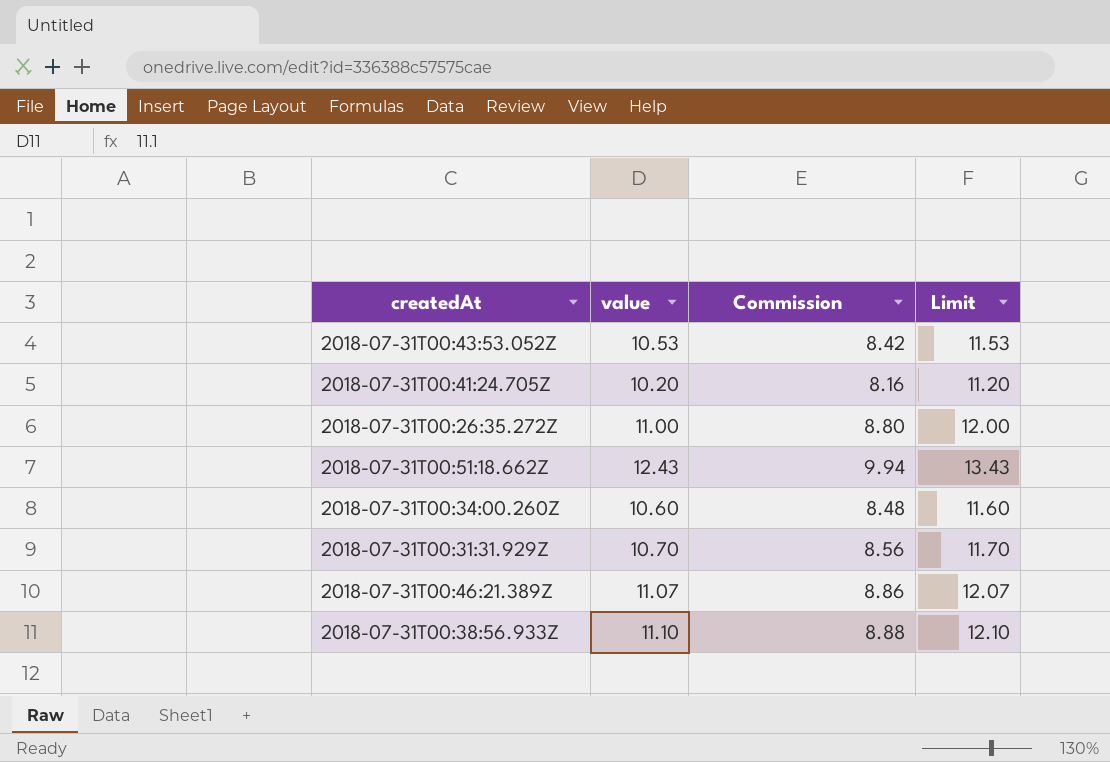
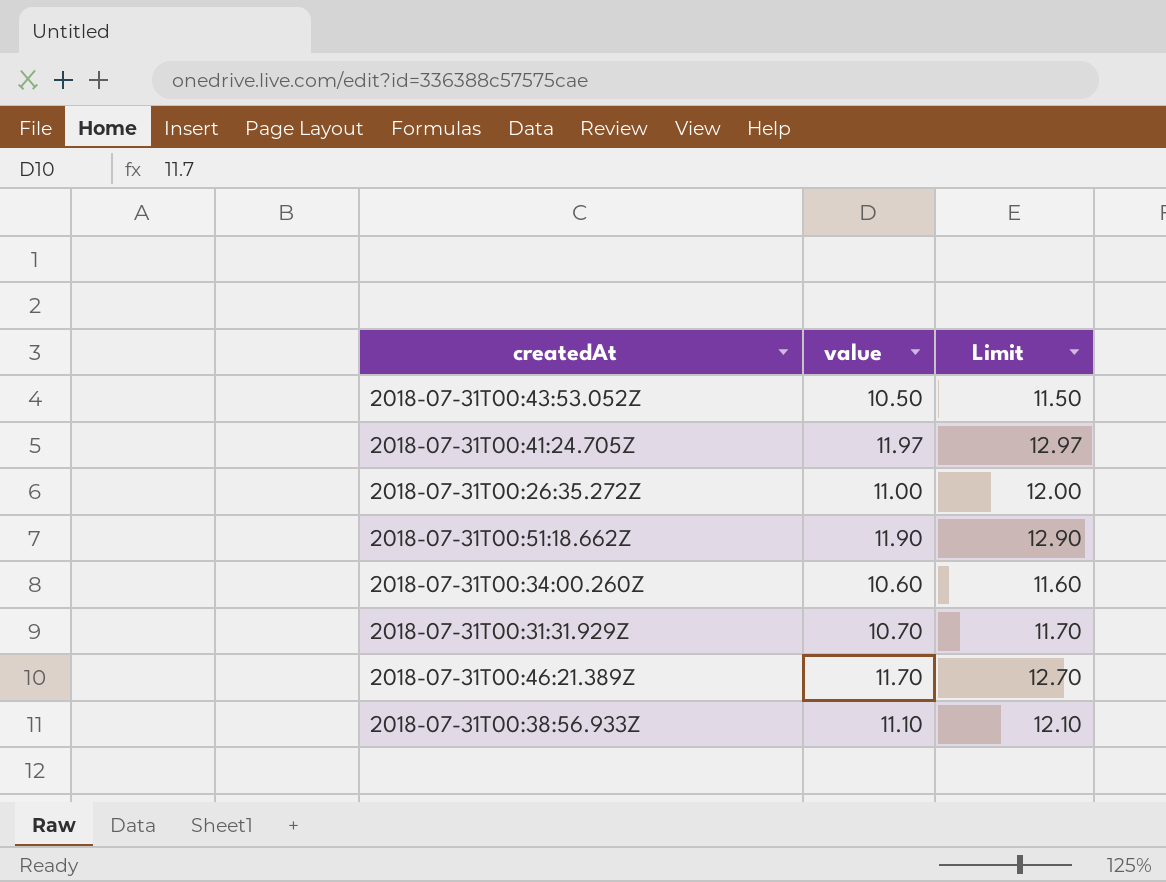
column Commission | formula: [value] * 0.8 -> none
2018-07-31T00:43:53.052Z | value: 10.53 -> 10.50
2018-07-31T00:43:53.052Z | Limit: 11.53 -> 11.50
2018-07-31T00:41:24.705Z | value: 10.20 -> 11.97
2018-07-31T00:41:24.705Z | Limit: 11.20 -> 12.97
2018-07-31T00:51:18.662Z | value: 12.43 -> 11.90
2018-07-31T00:51:18.662Z | Limit: 13.43 -> 12.90
2018-07-31T00:46:21.389Z | value: 11.07 -> 11.70
2018-07-31T00:46:21.389Z | Limit: 12.07 -> 12.70

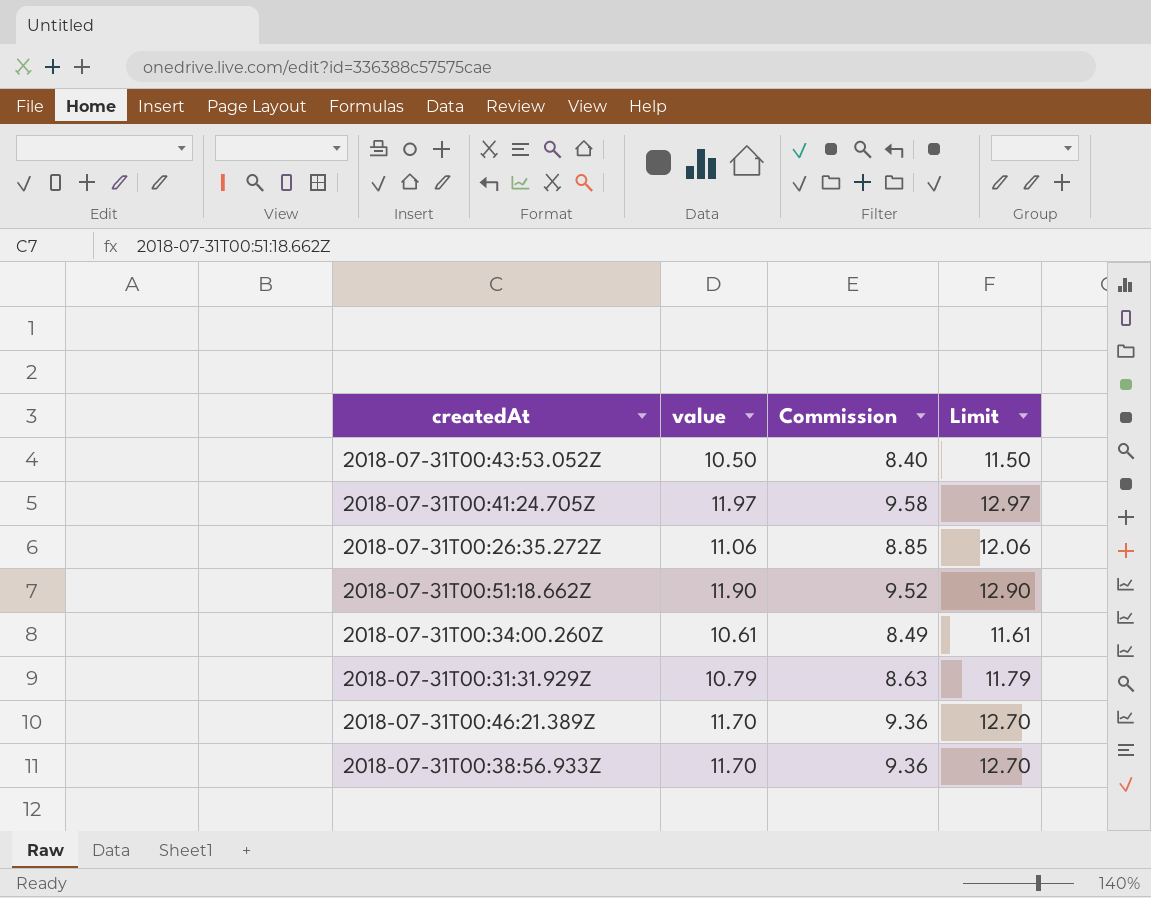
column Commission | formula: none -> [value] * 0.8
2018-07-31T00:26:35.272Z | value: 11.00 -> 11.06
2018-07-31T00:26:35.272Z | Limit: 12.00 -> 12.06
2018-07-31T00:34:00.260Z | value: 10.60 -> 10.61
2018-07-31T00:34:00.260Z | Limit: 11.60 -> 11.61
2018-07-31T00:31:31.929Z | value: 10.70 -> 10.79
2018-07-31T00:31:31.929Z | Limit: 11.70 -> 11.79
2018-07-31T00:38:56.933Z | value: 11.10 -> 11.70
2018-07-31T00:38:56.933Z | Limit: 12.10 -> 12.70

